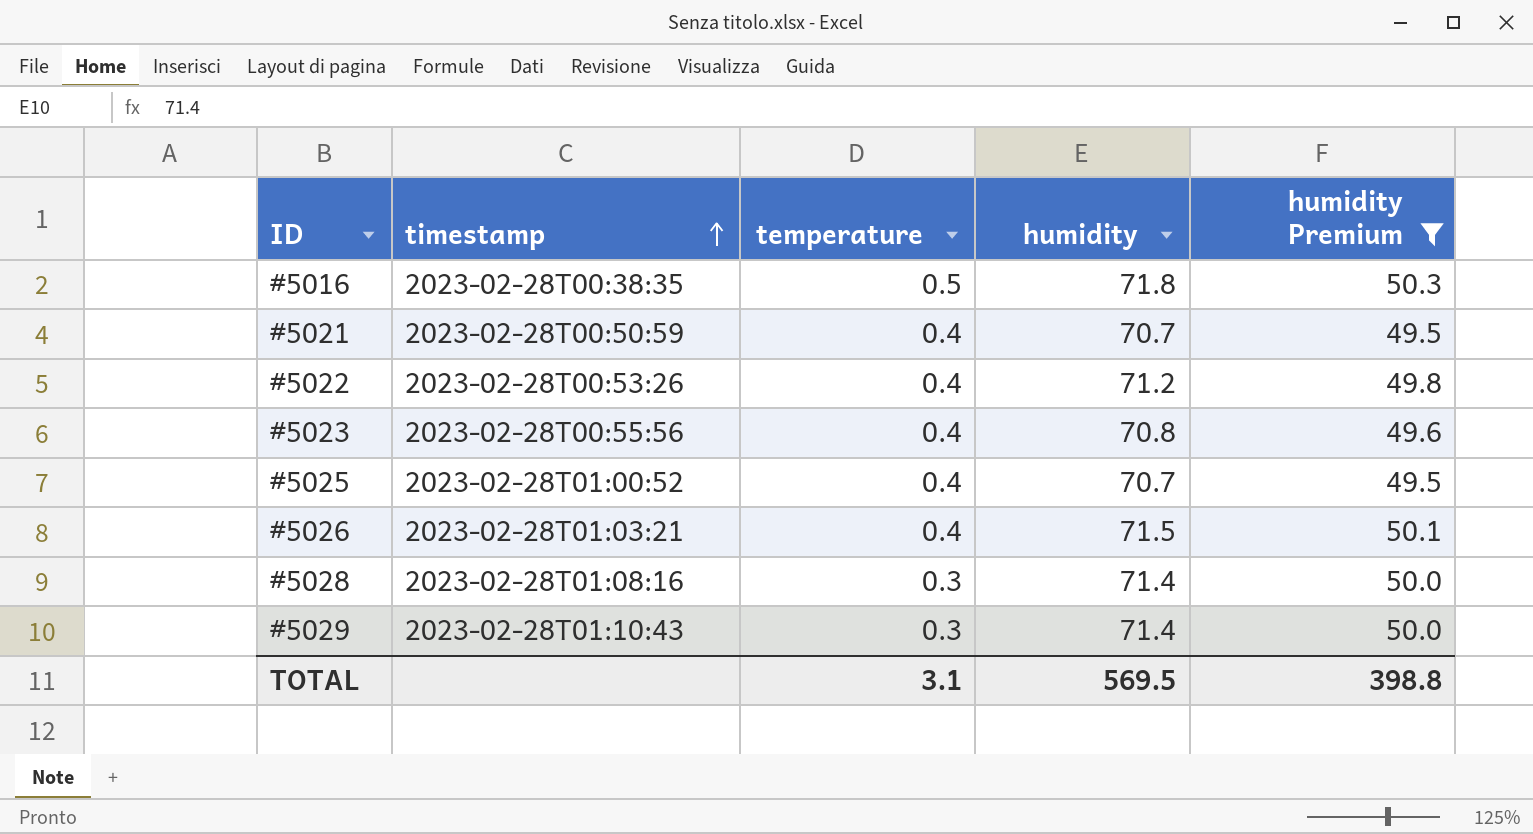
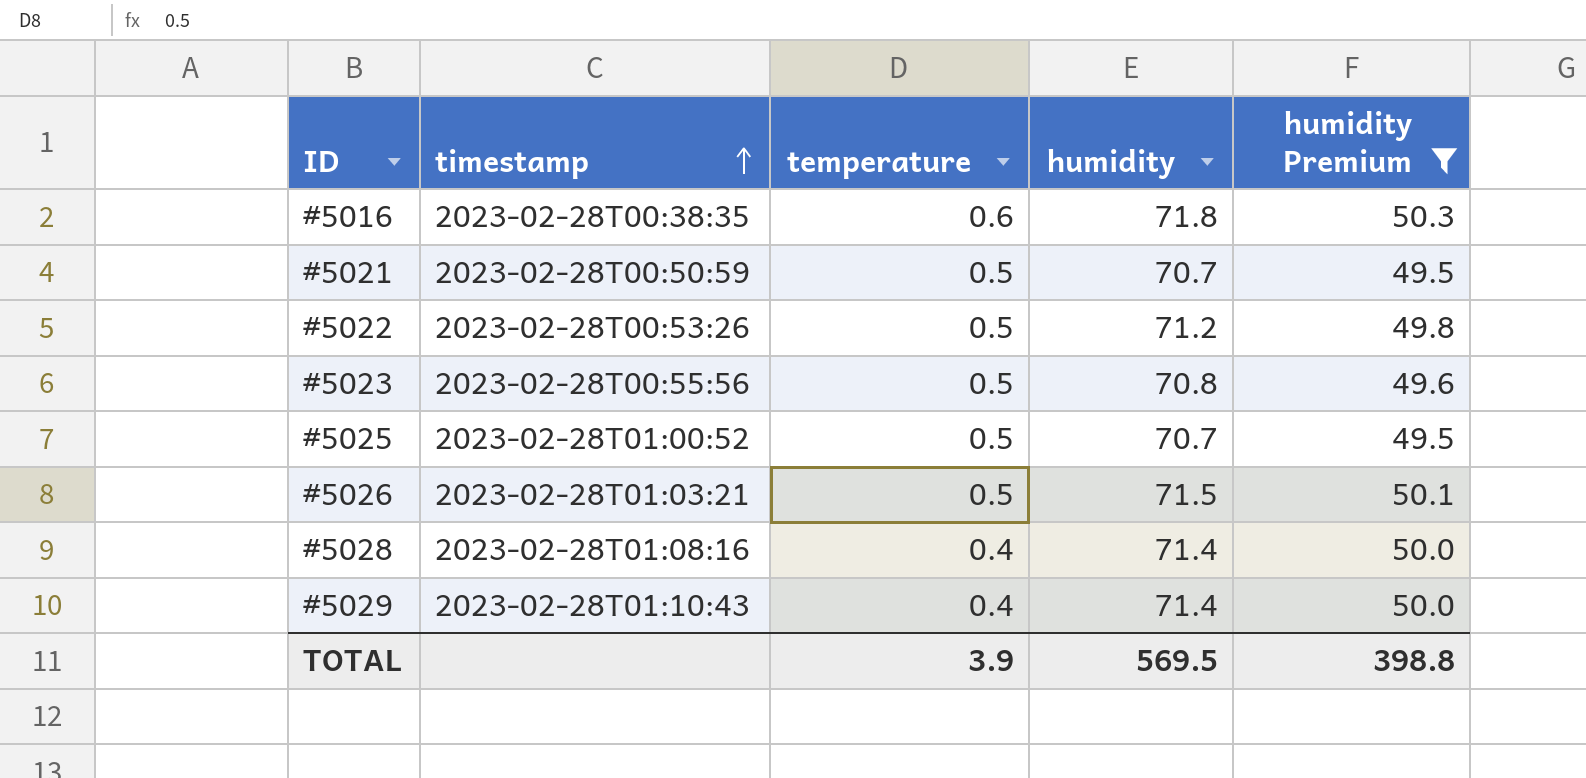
#5016 | temperature: 0.5 -> 0.6
#5021 | temperature: 0.4 -> 0.5
#5022 | temperature: 0.4 -> 0.5
#5023 | temperature: 0.4 -> 0.5
#5025 | temperature: 0.4 -> 0.5
#5026 | temperature: 0.4 -> 0.5
#5028 | temperature: 0.3 -> 0.4
#5029 | temperature: 0.3 -> 0.4
TOTAL | temperature: 3.1 -> 3.9

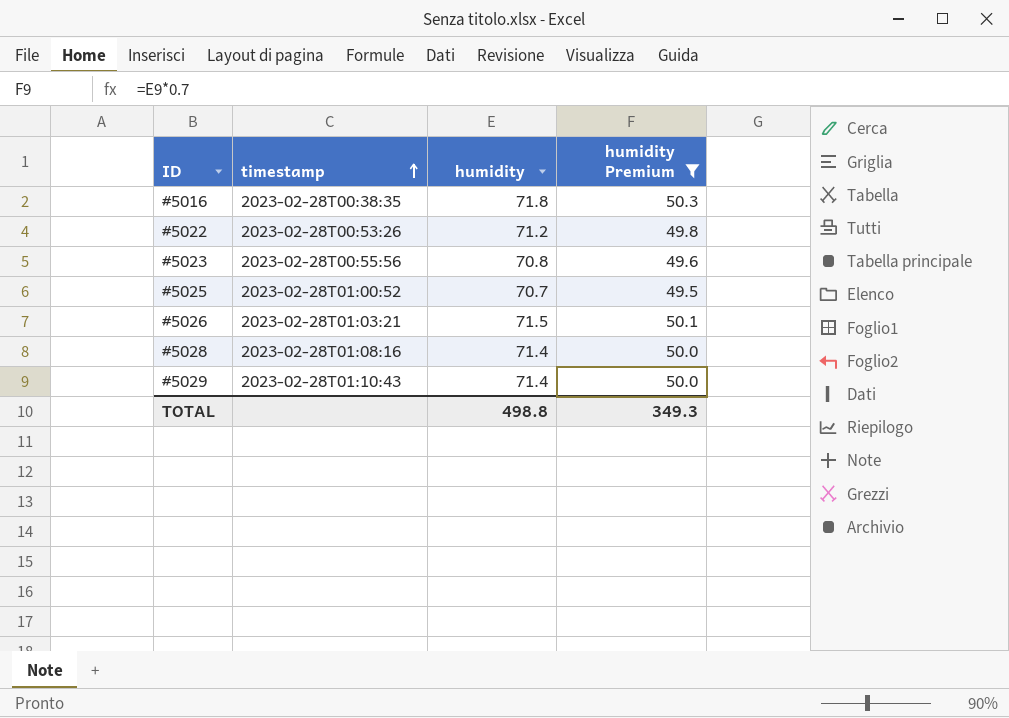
column temperature | position: 3 -> none
row #5021: 2023-02-28T00:50:59 | 0.5 | 70.7 | 49.5 -> none
TOTAL | humidity: 569.5 -> 498.8
TOTAL | humidity Premium: 398.8 -> 349.3

